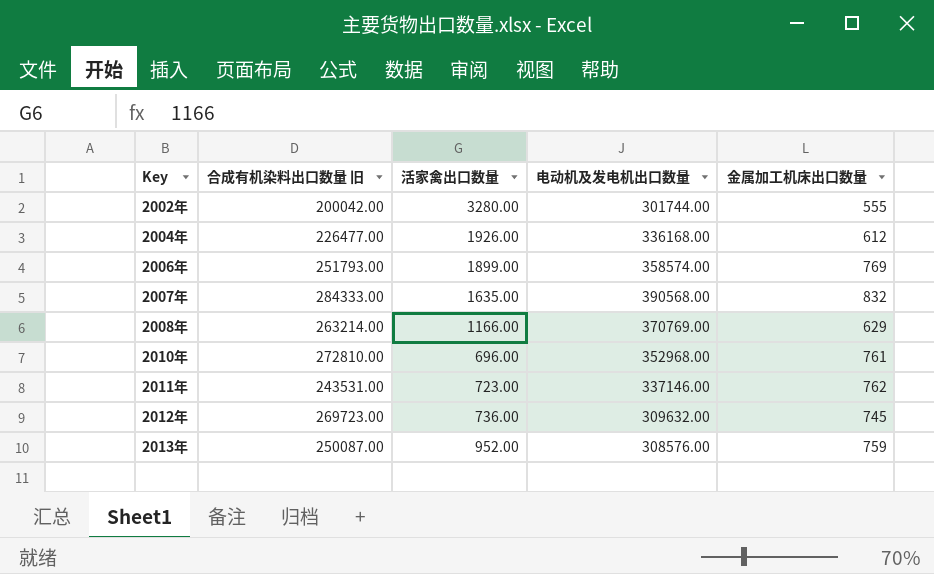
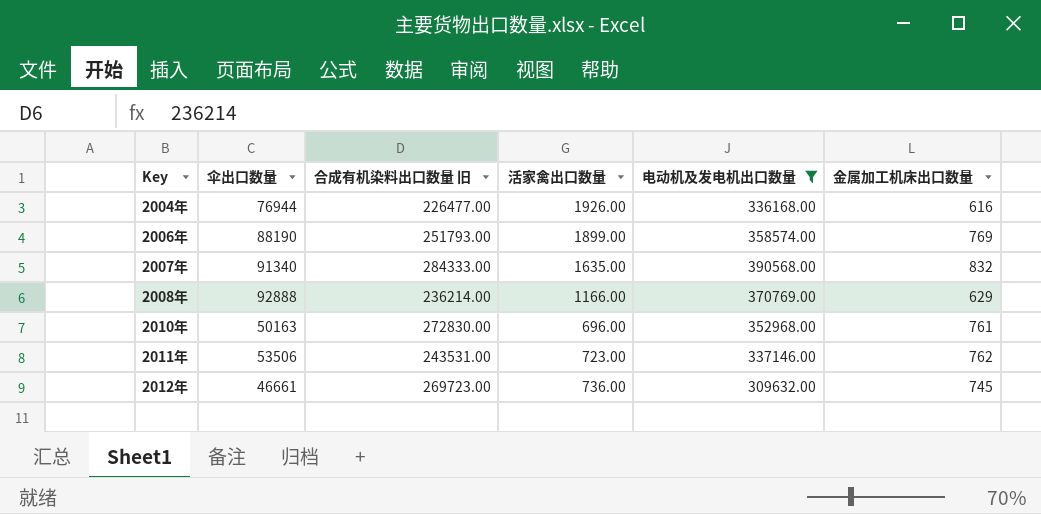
filter: none -> 电动机及发电机出口数量 >= 309632.00
column 伞出口数量 | position: none -> 2
2004年 | 金属加工机床出口数量: 612 -> 616
2008年 | 合成有机染料出口数量 旧: 263214.00 -> 236214.00
2010年 | 合成有机染料出口数量 旧: 272810.00 -> 272830.00

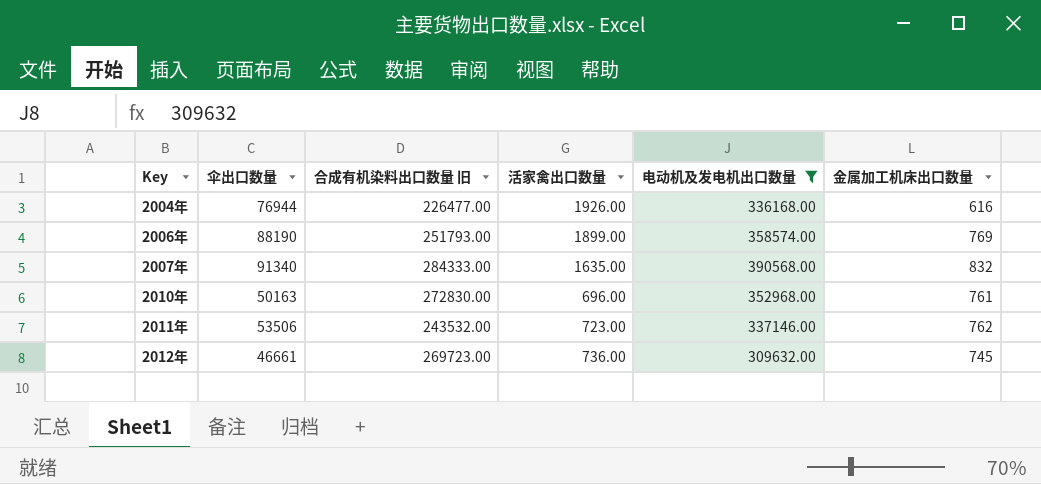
row 2008年: 92888 | 236214.00 | 1166.00 | 370769.00 | 629 -> none
2011年 | 合成有机染料出口数量 旧: 243531.00 -> 243532.00

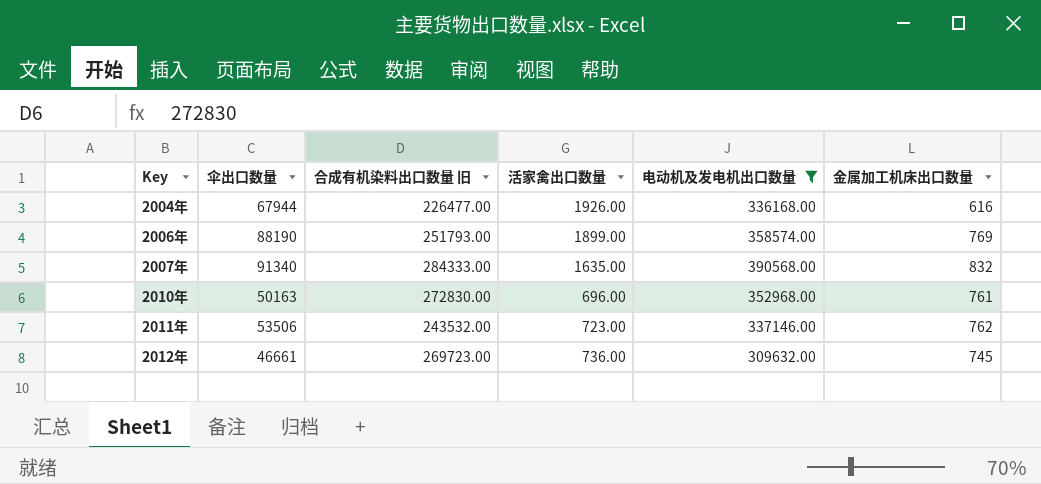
2004年 | 伞出口数量: 76944 -> 67944

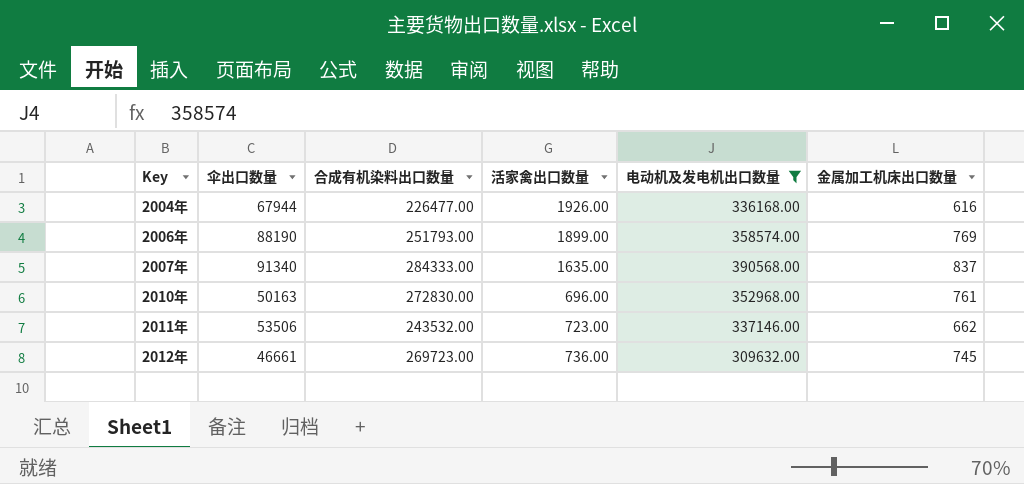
column name: 合成有机染料出口数量 旧 -> 合成有机染料出口数量
2007年 | 金属加工机床出口数量: 832 -> 837
2011年 | 金属加工机床出口数量: 762 -> 662

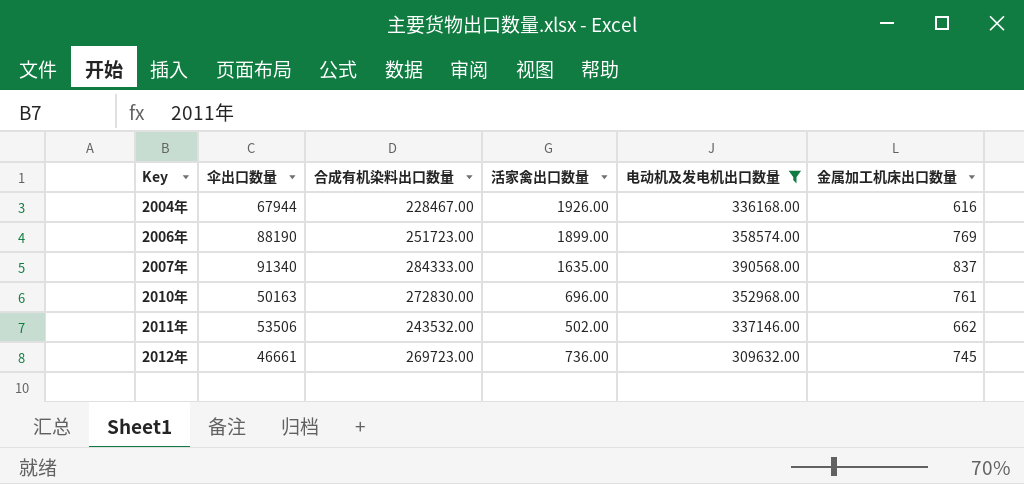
2004年 | 合成有机染料出口数量: 226477.00 -> 228467.00
2006年 | 合成有机染料出口数量: 251793.00 -> 251723.00
2011年 | 活家禽出口数量: 723.00 -> 502.00

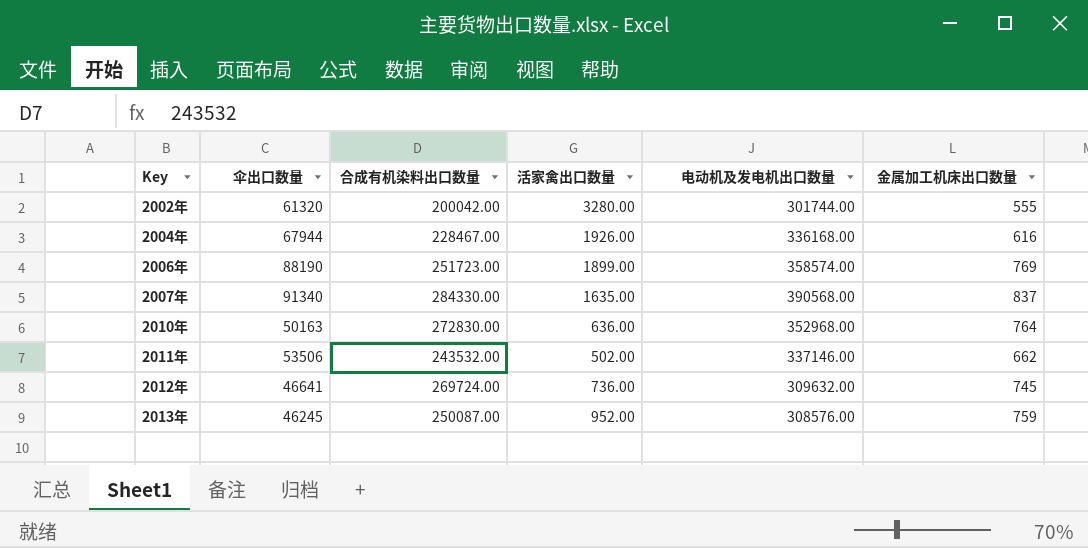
filter: 电动机及发电机出口数量 >= 309632.00 -> none
2007年 | 合成有机染料出口数量: 284333.00 -> 284330.00
2010年 | 活家禽出口数量: 696.00 -> 636.00
2010年 | 金属加工机床出口数量: 761 -> 764
2012年 | 伞出口数量: 46661 -> 46641
2012年 | 合成有机染料出口数量: 269723.00 -> 269724.00

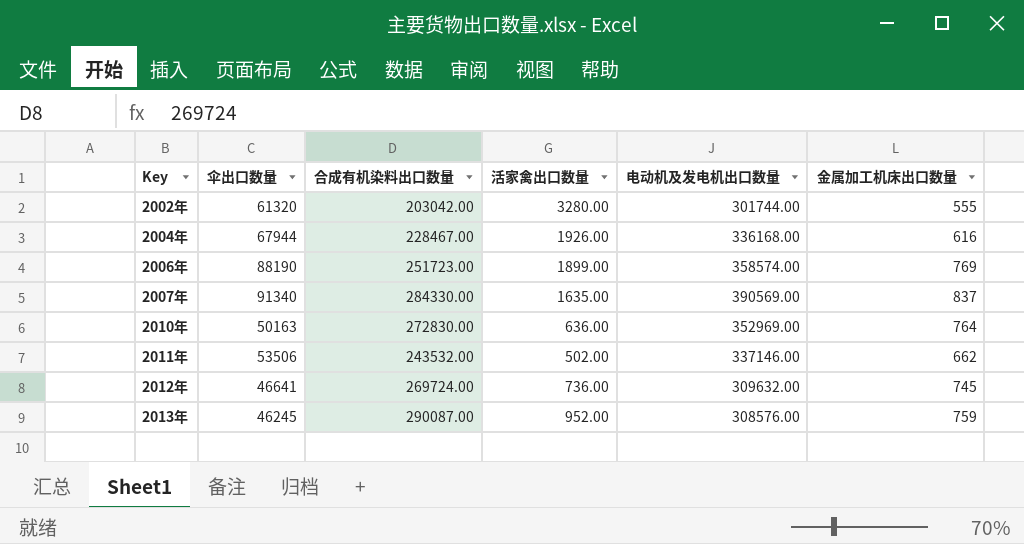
2002年 | 合成有机染料出口数量: 200042.00 -> 203042.00
2007年 | 电动机及发电机出口数量: 390568.00 -> 390569.00
2010年 | 电动机及发电机出口数量: 352968.00 -> 352969.00
2013年 | 合成有机染料出口数量: 250087.00 -> 290087.00

